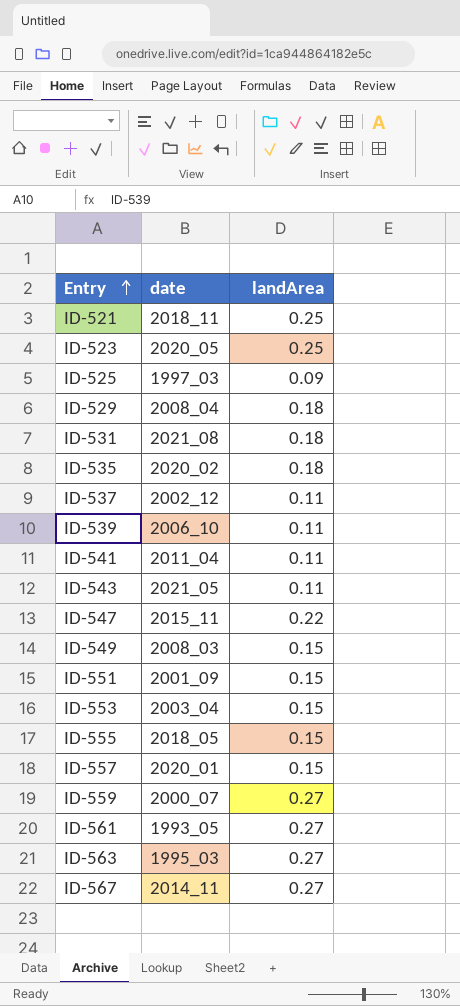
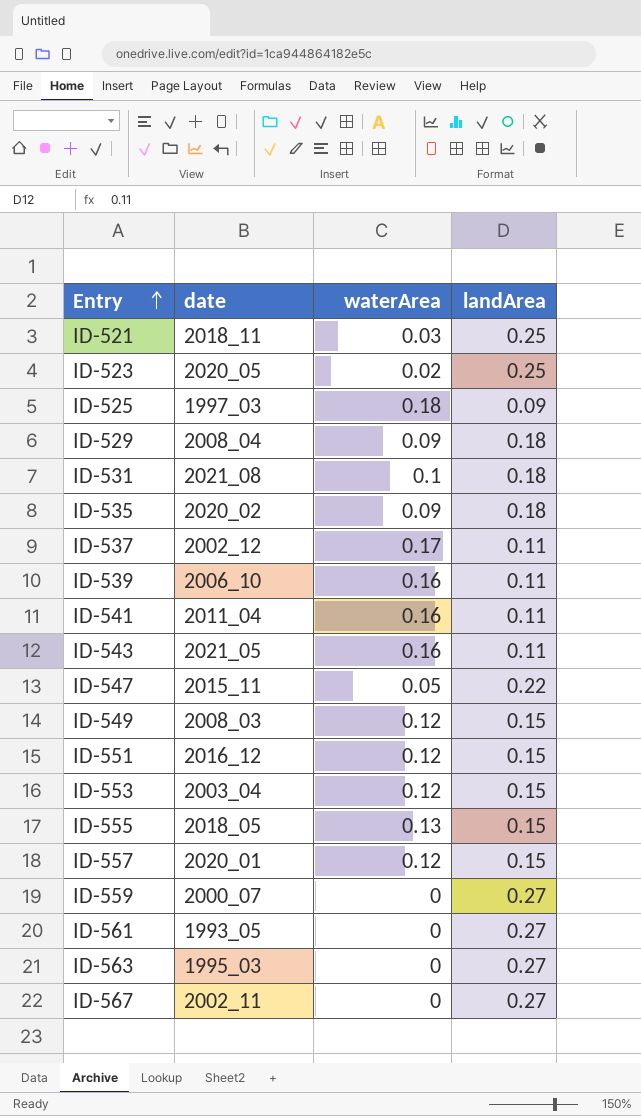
column waterArea | position: none -> 3
ID-551 | date: 2001_09 -> 2016_12
ID-567 | date: 2014_11 -> 2002_11

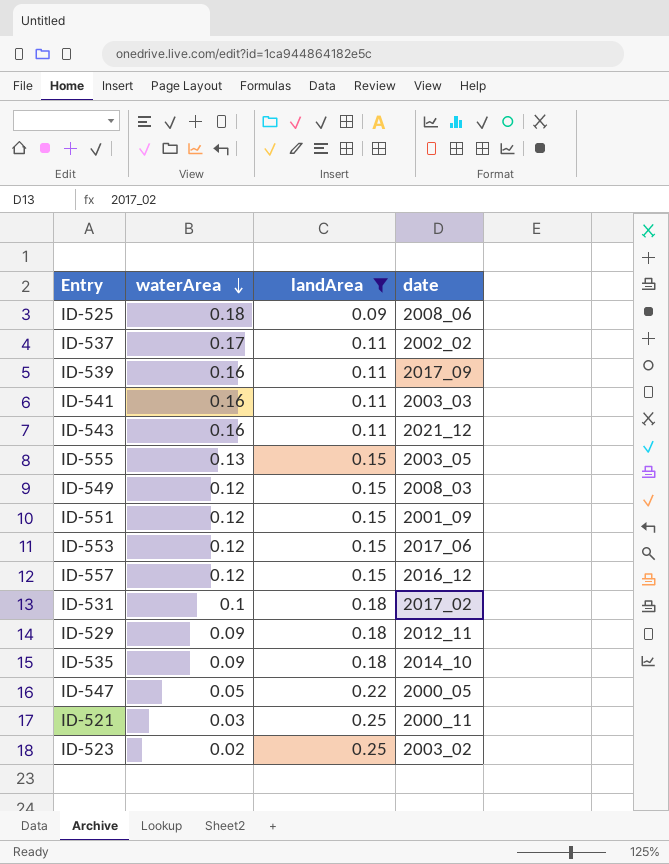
filter: none -> landArea != 0.27
row order: Entry ascending -> waterArea descending
column date | position: 2 -> 4
ID-525 | date: 1997_03 -> 2008_06
ID-537 | date: 2002_12 -> 2002_02
ID-539 | date: 2006_10 -> 2017_09
ID-541 | date: 2011_04 -> 2003_03
ID-543 | date: 2021_05 -> 2021_12
ID-555 | date: 2018_05 -> 2003_05
ID-551 | date: 2016_12 -> 2001_09
ID-553 | date: 2003_04 -> 2017_06
ID-557 | date: 2020_01 -> 2016_12
ID-531 | date: 2021_08 -> 2017_02
ID-529 | date: 2008_04 -> 2012_11
ID-535 | date: 2020_02 -> 2014_10
ID-547 | date: 2015_11 -> 2000_05
ID-521 | date: 2018_11 -> 2000_11
ID-523 | date: 2020_05 -> 2003_02

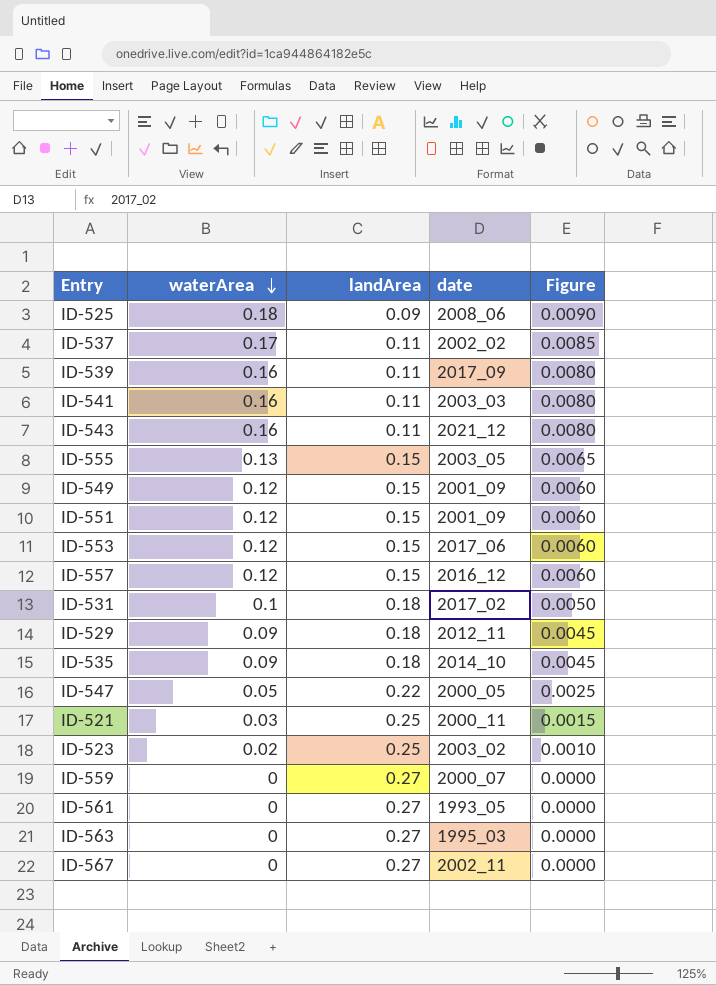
filter: landArea != 0.27 -> none
column Figure | formula: none -> [waterArea] * 0.05
ID-549 | date: 2008_03 -> 2001_09

